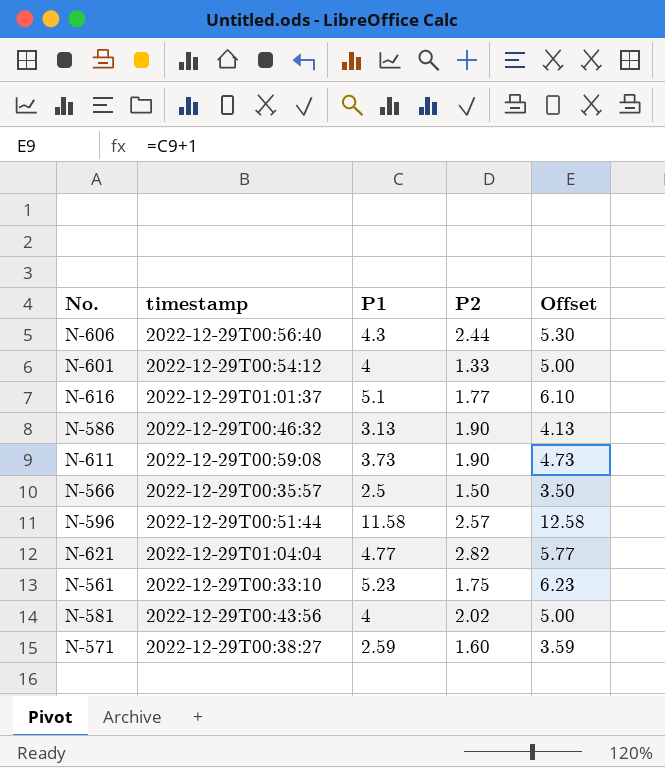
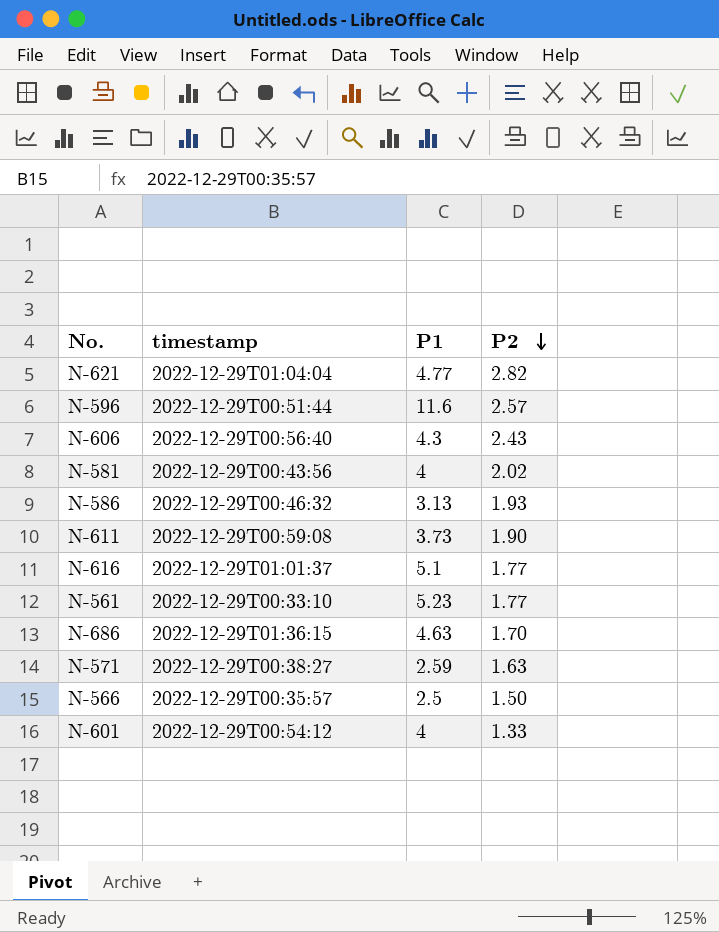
row order: none -> P2 descending
column Offset | formula: [P1] + 1 -> none
N-596 | P1: 11.58 -> 11.6
N-606 | P2: 2.44 -> 2.43
N-586 | P2: 1.90 -> 1.93
N-561 | P2: 1.75 -> 1.77
row N-686: none -> 2022-12-29T01:36:15 | 4.63 | 1.70
N-571 | P2: 1.60 -> 1.63

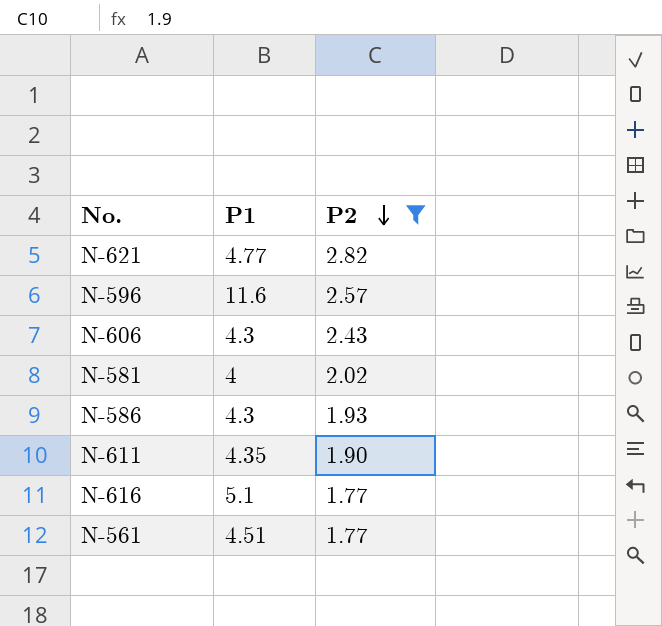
filter: none -> P2 >= 1.77
column timestamp | position: 2 -> none
N-586 | P1: 3.13 -> 4.3
N-611 | P1: 3.73 -> 4.35
N-561 | P1: 5.23 -> 4.51

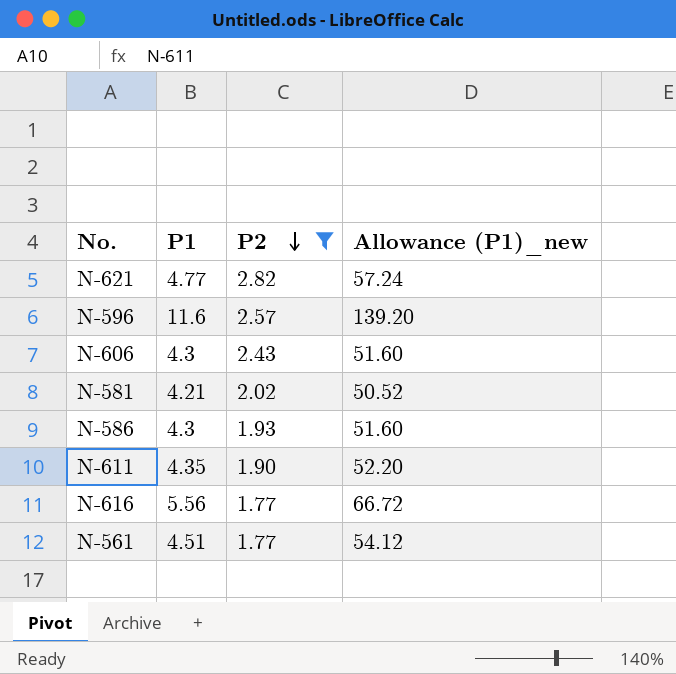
column Allowance (P1)_new | formula: none -> [P1] * 12
N-581 | P1: 4 -> 4.21
N-616 | P1: 5.1 -> 5.56

